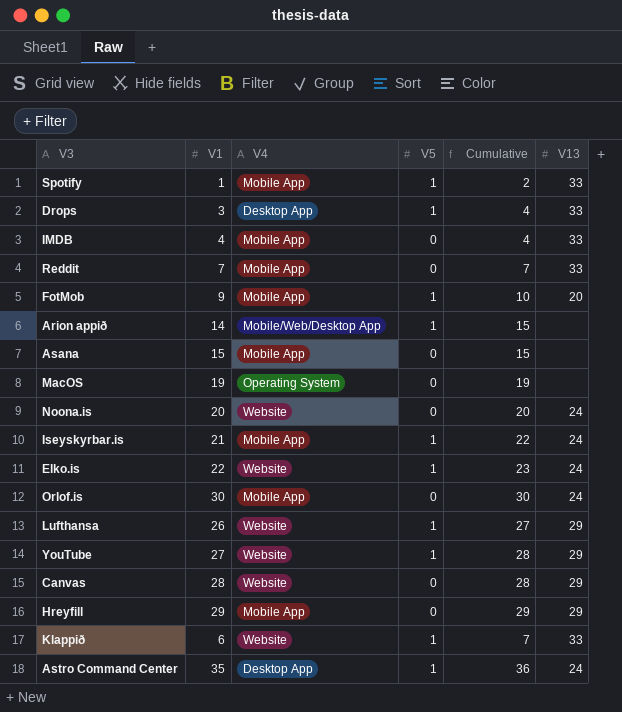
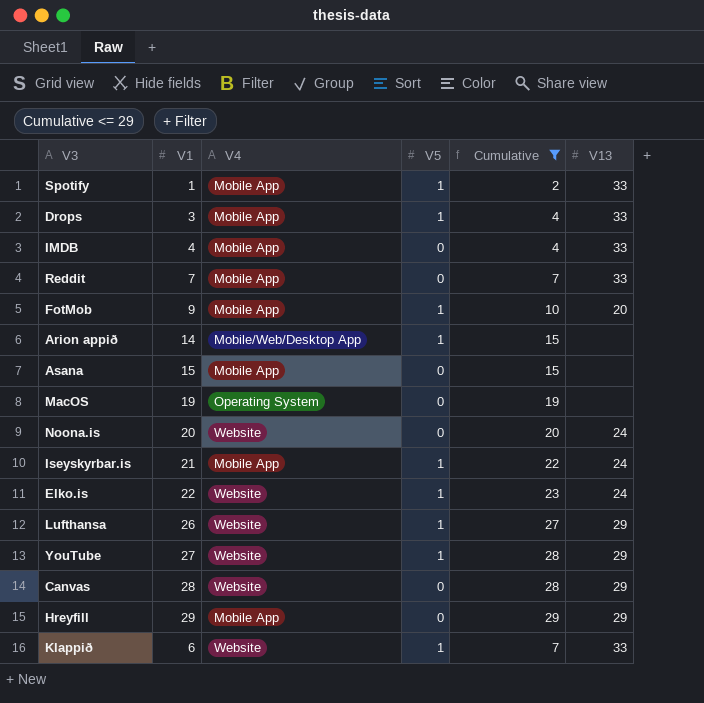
filter: none -> Cumulative <= 29
Drops | V4: Desktop App -> Mobile App

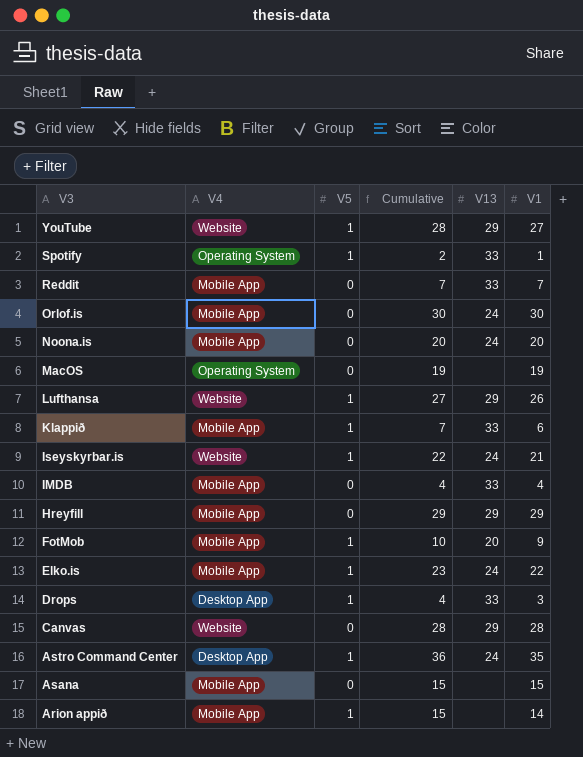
filter: Cumulative <= 29 -> none
row order: none -> V3 descending
column V1 | position: 2 -> 6
Spotify | V4: Mobile App -> Operating System
Noona.is | V4: Website -> Mobile App
Klappið | V4: Website -> Mobile App
Iseyskyrbar.is | V4: Mobile App -> Website
Elko.is | V4: Website -> Mobile App
Drops | V4: Mobile App -> Desktop App
Arion appið | V4: Mobile/Web/Desktop App -> Mobile App

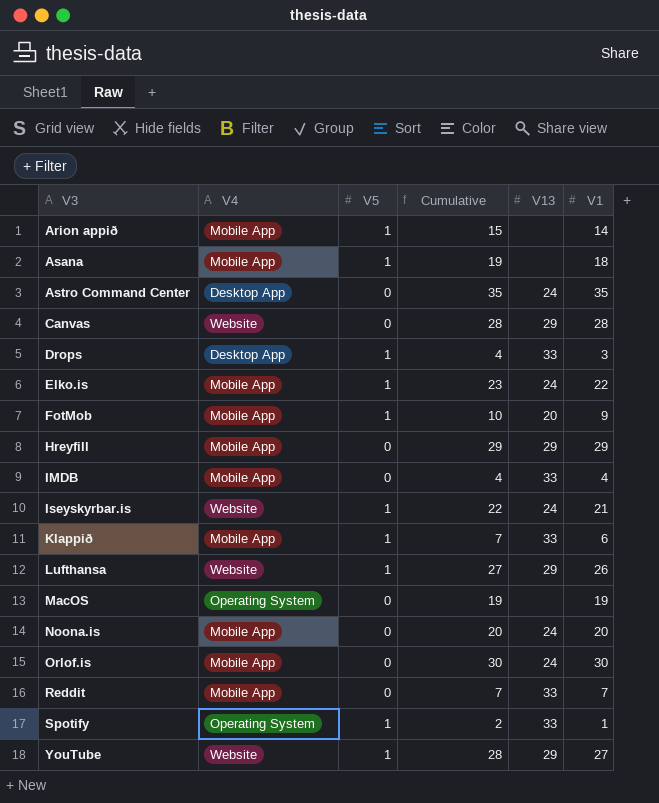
row order: V3 descending -> V3 ascending
Asana | V5: 0 -> 1
Asana | Cumulative: 15 -> 19
Asana | V1: 15 -> 18
Astro Command Center | V5: 1 -> 0
Astro Command Center | Cumulative: 36 -> 35

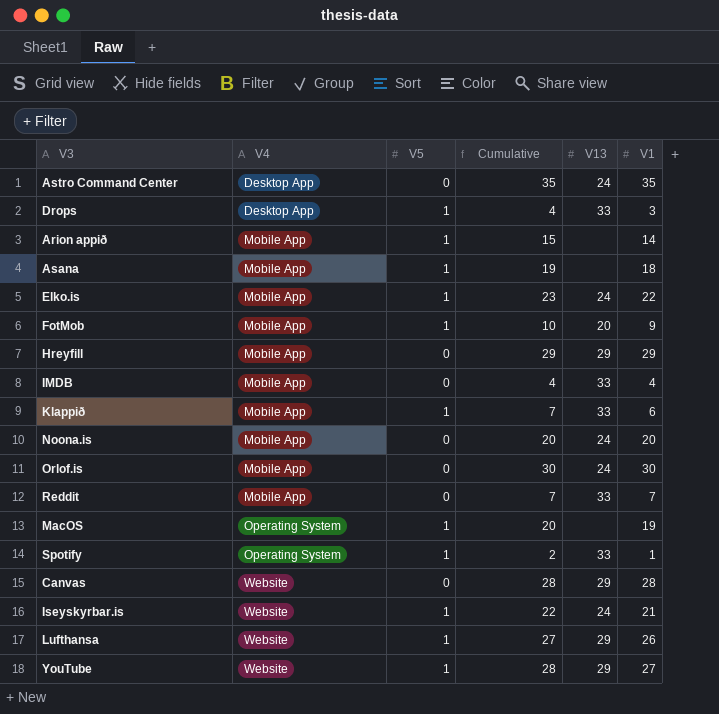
row order: V3 ascending -> V4 ascending
MacOS | V5: 0 -> 1
MacOS | Cumulative: 19 -> 20

